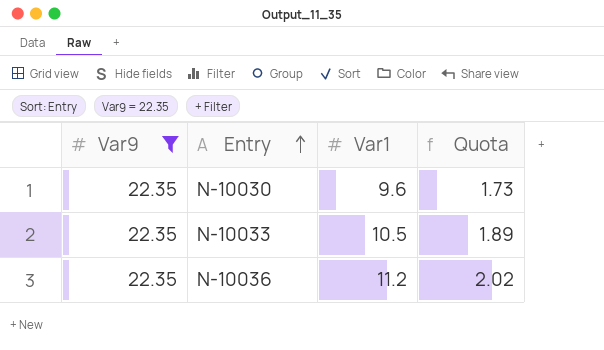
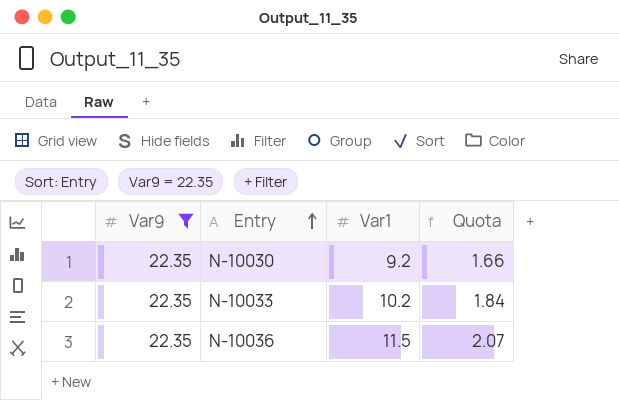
N-10030 | Var1: 9.6 -> 9.2
N-10030 | Quota: 1.73 -> 1.66
N-10033 | Var1: 10.5 -> 10.2
N-10033 | Quota: 1.89 -> 1.84
N-10036 | Var1: 11.2 -> 11.5
N-10036 | Quota: 2.02 -> 2.07

